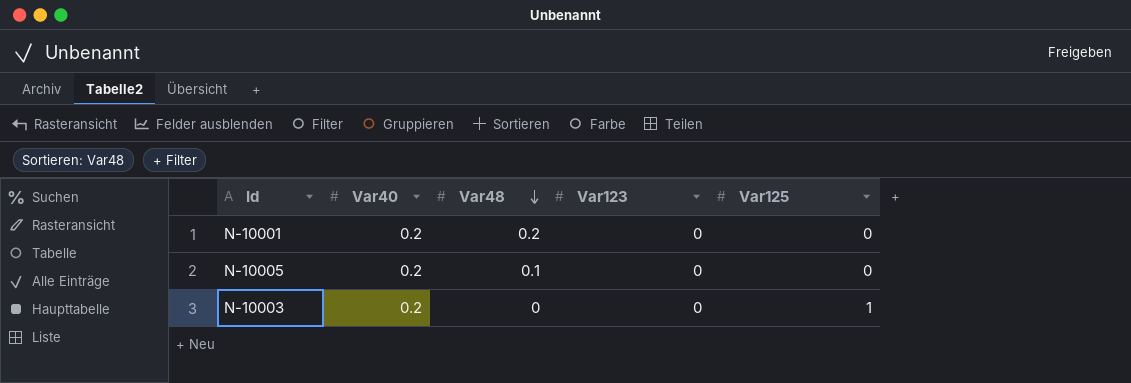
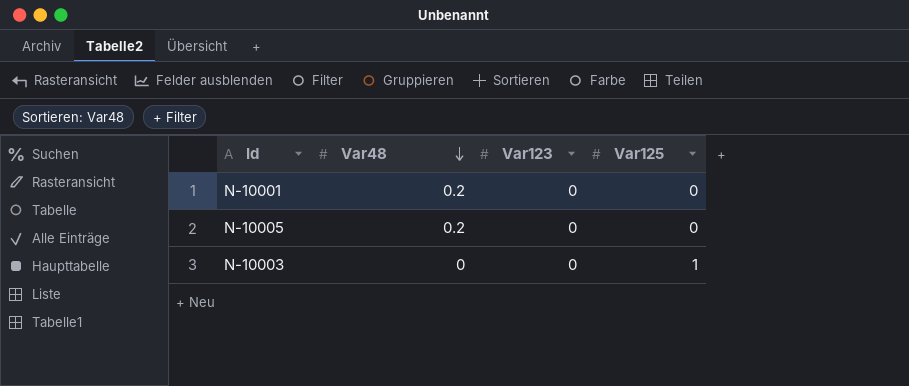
column Var40 | position: 2 -> none
N-10005 | Var48: 0.1 -> 0.2

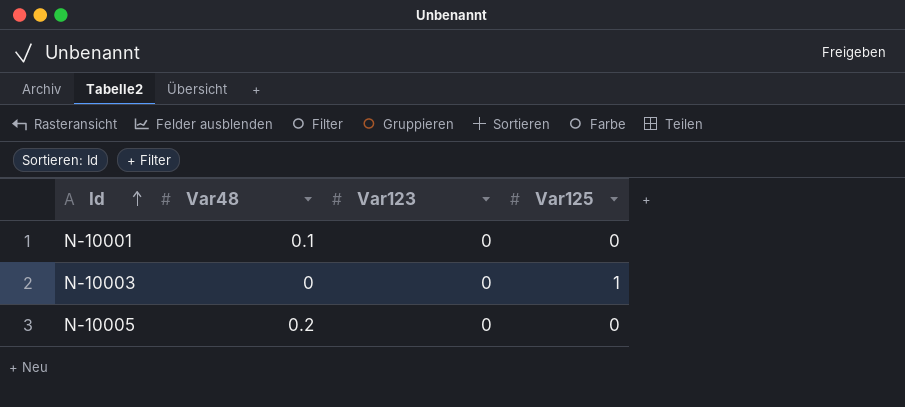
row order: Var48 descending -> Id ascending
N-10001 | Var48: 0.2 -> 0.1

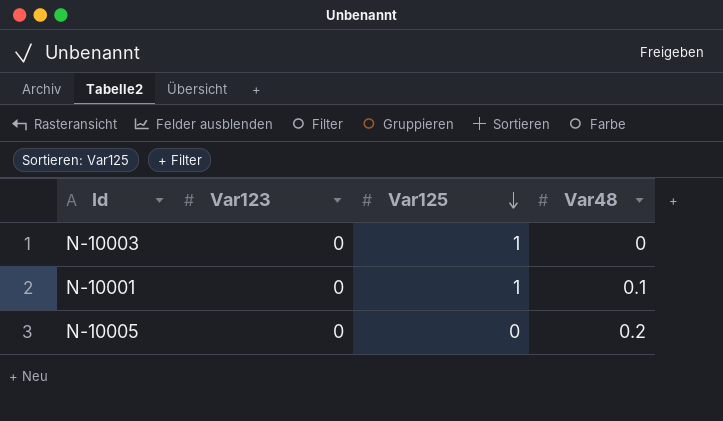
row order: Id ascending -> Var125 descending
column Var48 | position: 2 -> 4
N-10001 | Var125: 0 -> 1

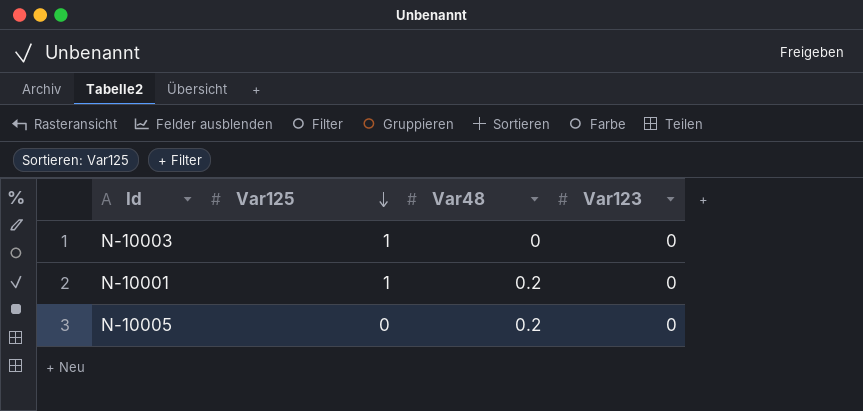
column Var123 | position: 2 -> 4
N-10001 | Var48: 0.1 -> 0.2

